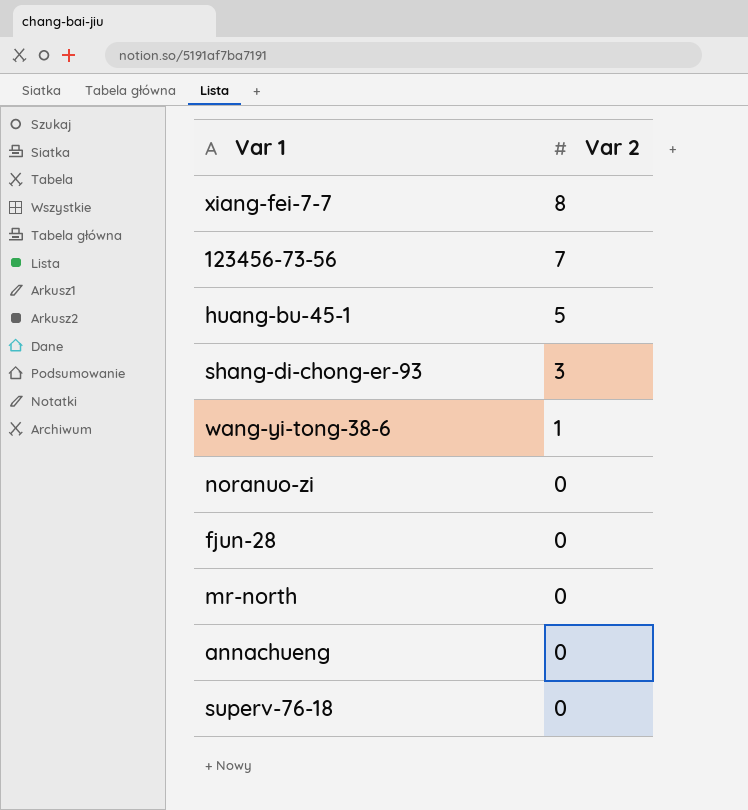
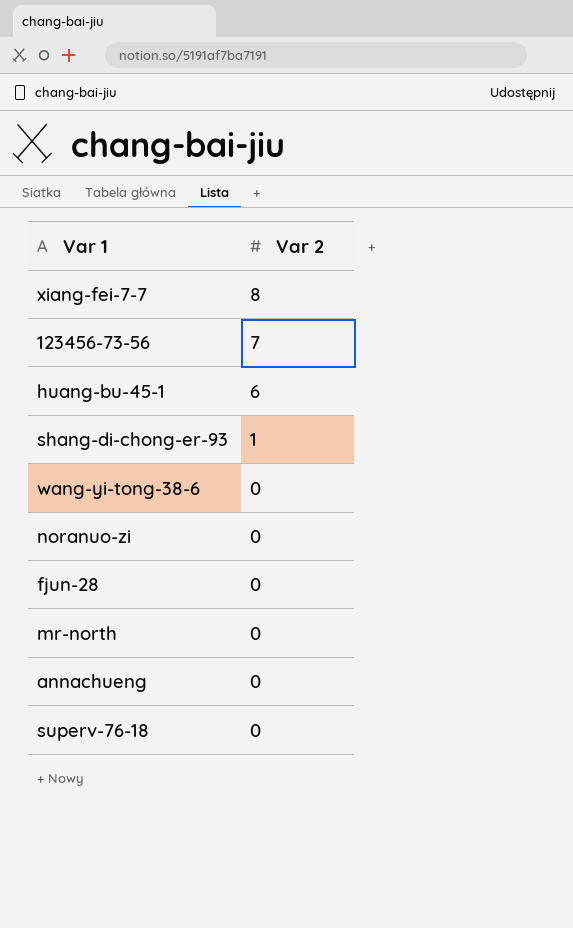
huang-bu-45-1 | Var 2: 5 -> 6
shang-di-chong-er-93 | Var 2: 3 -> 1
wang-yi-tong-38-6 | Var 2: 1 -> 0

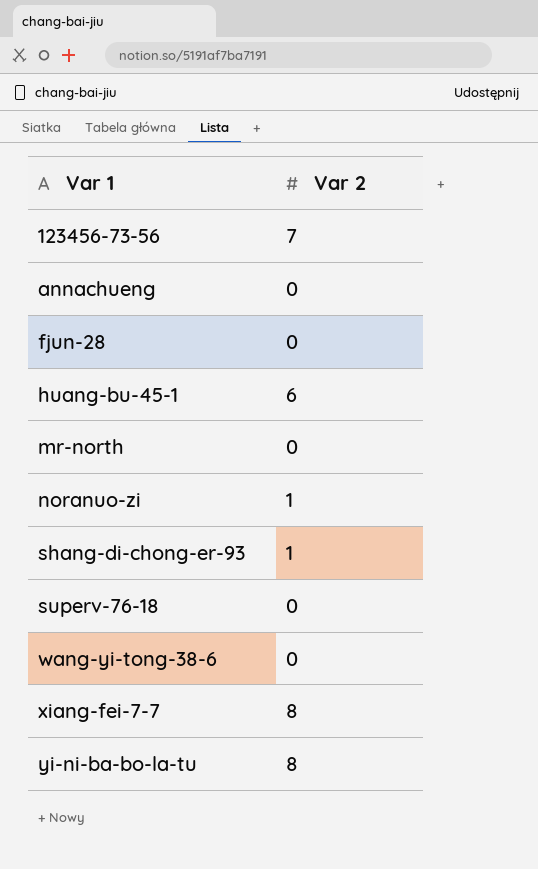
row order: Var 2 descending -> Var 1 ascending
noranuo-zi | Var 2: 0 -> 1
row yi-ni-ba-bo-la-tu: none -> 8

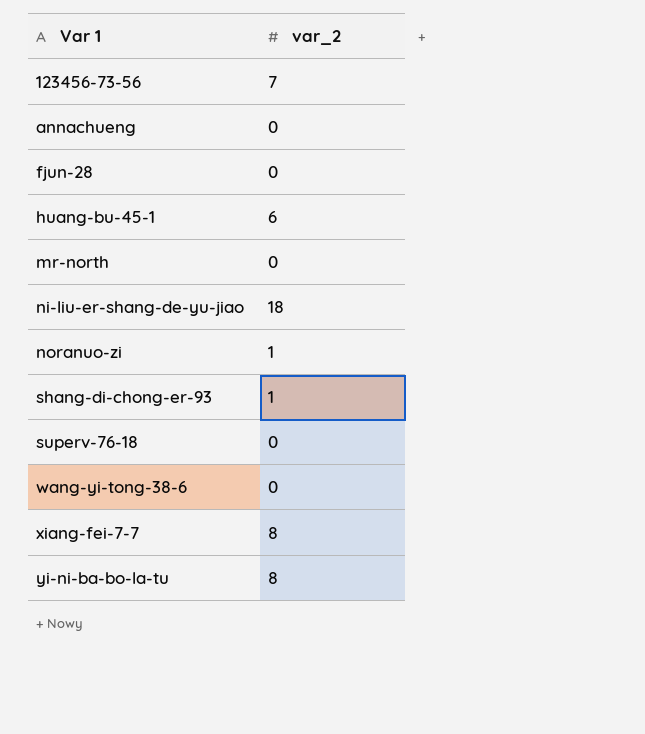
column name: Var 2 -> var_2
row ni-liu-er-shang-de-yu-jiao: none -> 18

